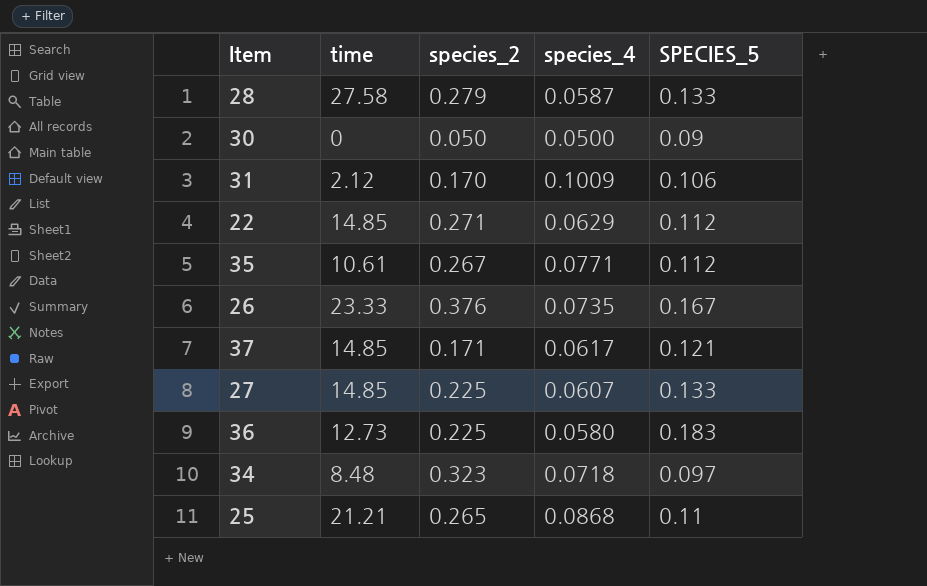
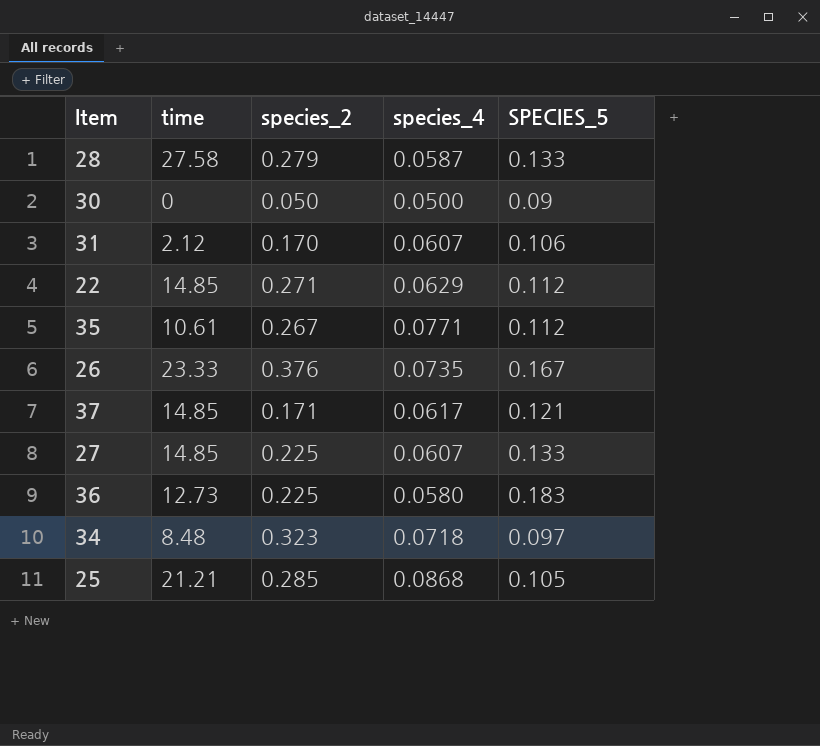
31 | species_4: 0.1009 -> 0.0607
25 | species_2: 0.265 -> 0.285
25 | SPECIES_5: 0.11 -> 0.105

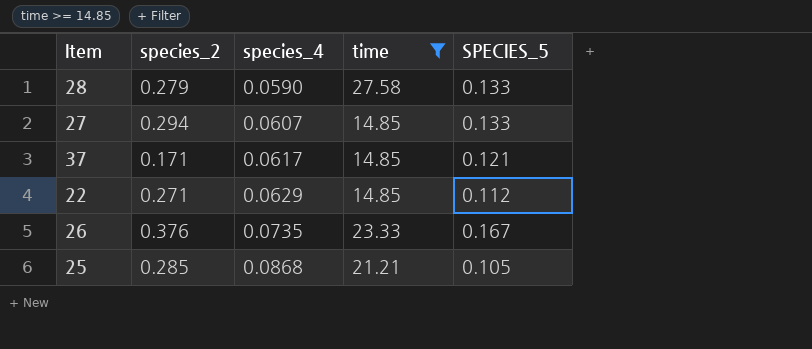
filter: none -> time >= 14.85
row order: none -> species_4 ascending
column time | position: 2 -> 4
28 | species_4: 0.0587 -> 0.0590
27 | species_2: 0.225 -> 0.294

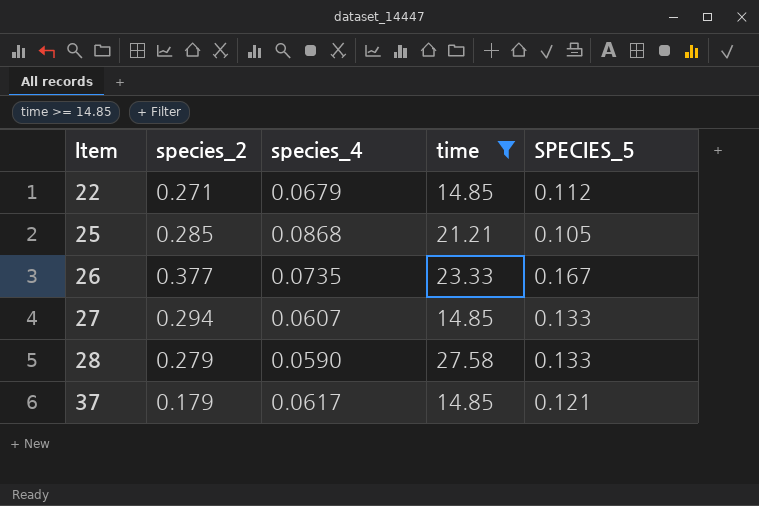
row order: species_4 ascending -> Item ascending
22 | species_4: 0.0629 -> 0.0679
26 | species_2: 0.376 -> 0.377
37 | species_2: 0.171 -> 0.179

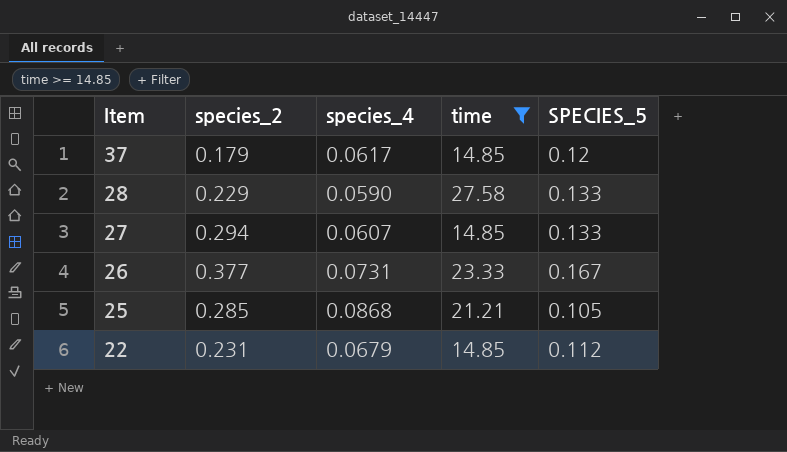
row order: Item ascending -> Item descending
37 | SPECIES_5: 0.121 -> 0.12
28 | species_2: 0.279 -> 0.229
26 | species_4: 0.0735 -> 0.0731
22 | species_2: 0.271 -> 0.231

